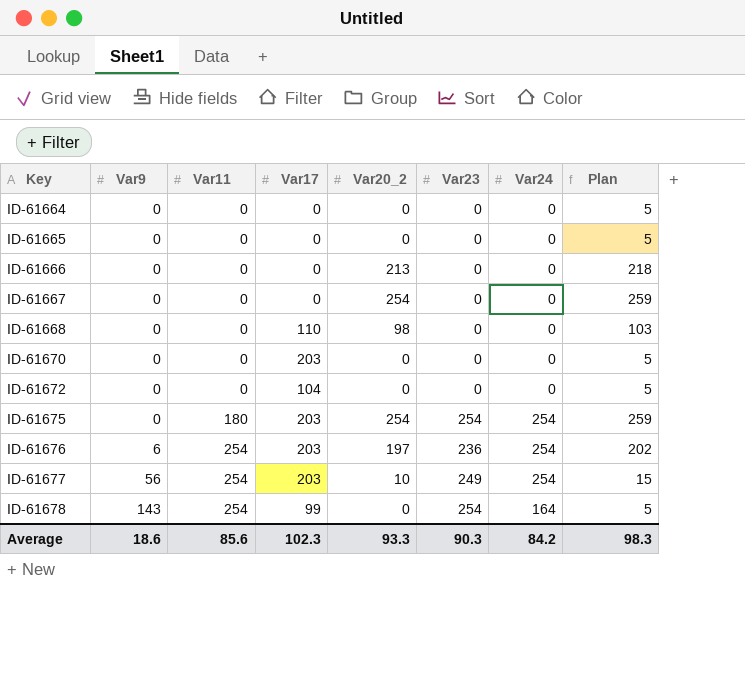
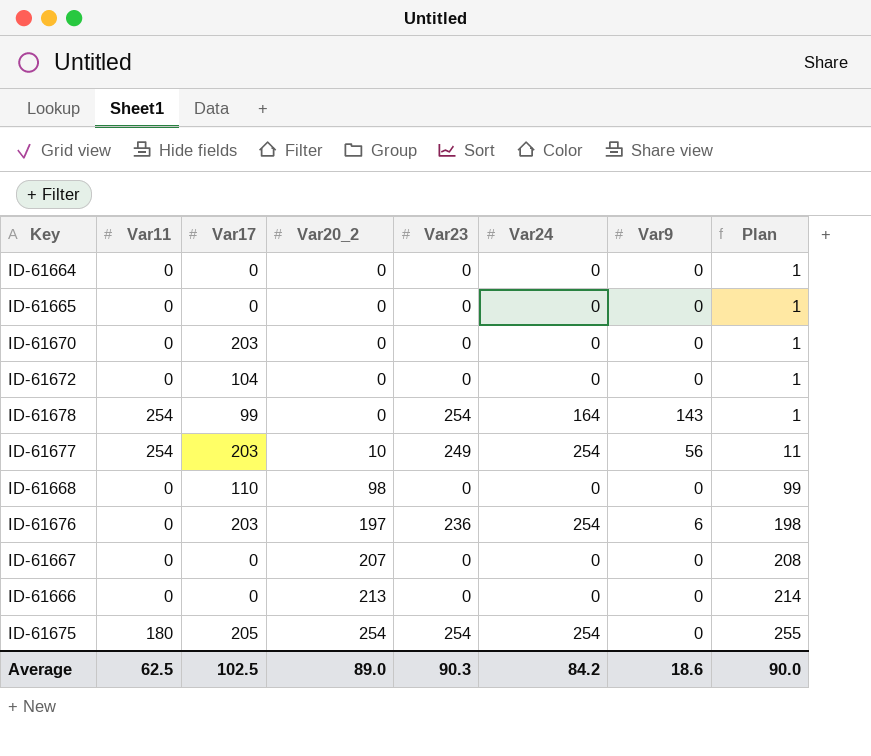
row order: Key ascending -> Var20_2 ascending
column Var9 | position: 2 -> 7
column Plan | formula: [Var20_2] + 5 -> [Var20_2] + 1
ID-61676 | Var11: 254 -> 0
ID-61667 | Var20_2: 254 -> 207
ID-61675 | Var17: 203 -> 205
Average | Var11: 85.6 -> 62.5
Average | Var17: 102.3 -> 102.5
Average | Var20_2: 93.3 -> 89.0
Average | Plan: 98.3 -> 90.0

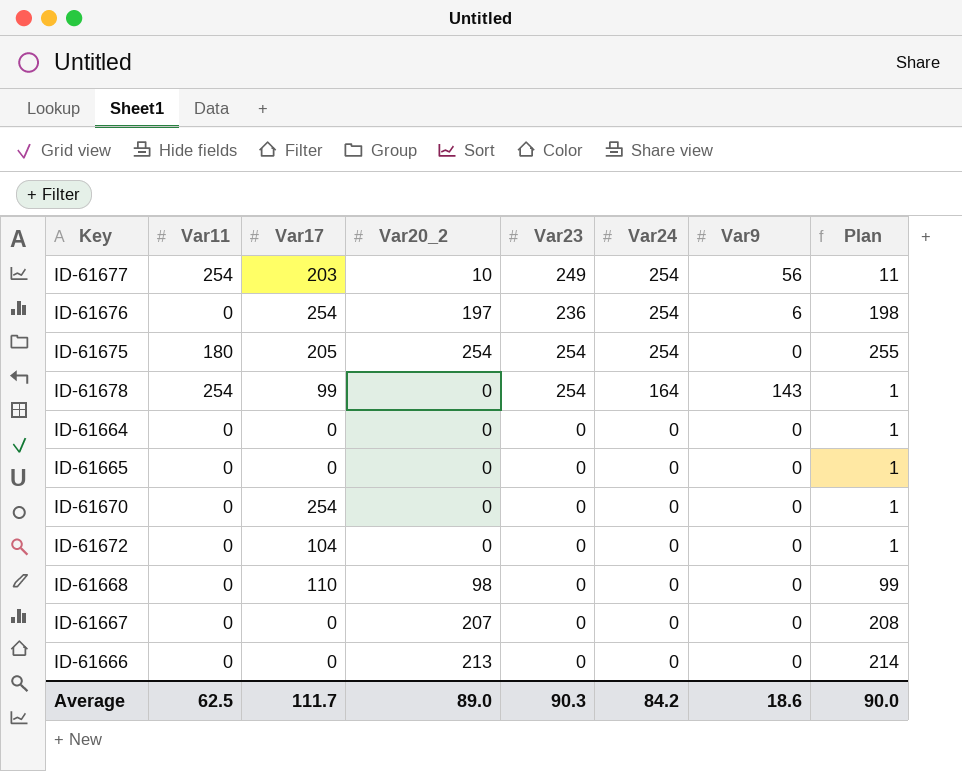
row order: Var20_2 ascending -> Var24 descending
ID-61676 | Var17: 203 -> 254
ID-61670 | Var17: 203 -> 254
Average | Var17: 102.5 -> 111.7

